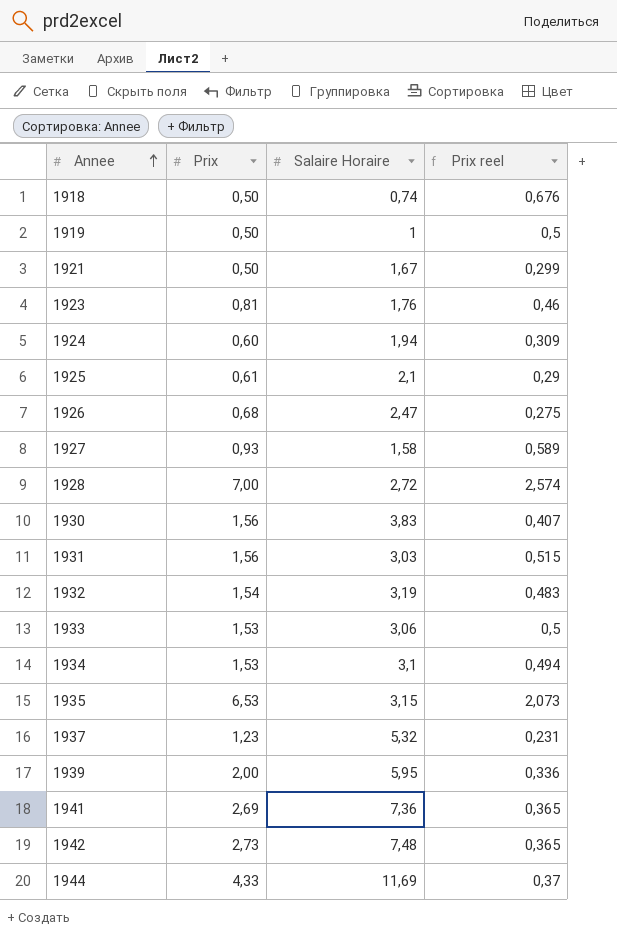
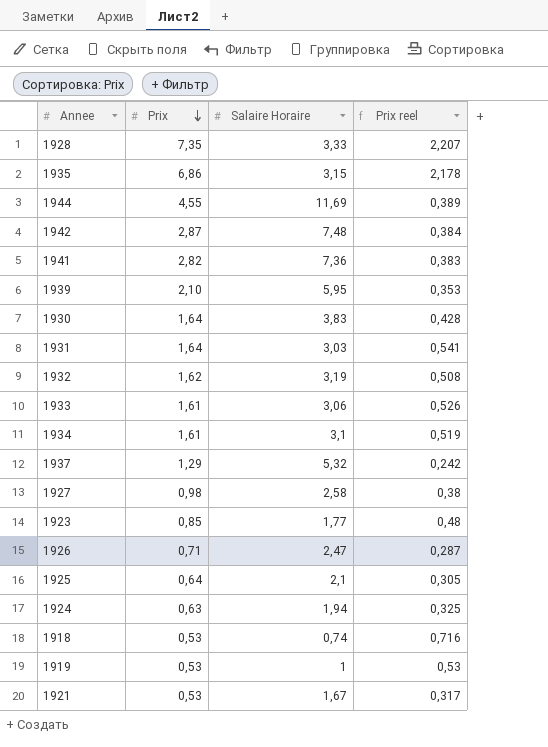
row order: Annee ascending -> Prix descending
1928 | Prix: 7,00 -> 7,35
1928 | Salaire Horaire: 2,72 -> 3,33
1928 | Prix reel: 2,574 -> 2,207
1935 | Prix: 6,53 -> 6,86
1935 | Prix reel: 2,073 -> 2,178
1944 | Prix: 4,33 -> 4,55
1944 | Prix reel: 0,37 -> 0,389
1942 | Prix: 2,73 -> 2,87
1942 | Prix reel: 0,365 -> 0,384
1941 | Prix: 2,69 -> 2,82
1941 | Prix reel: 0,365 -> 0,383
1939 | Prix: 2,00 -> 2,10
1939 | Prix reel: 0,336 -> 0,353
1930 | Prix: 1,56 -> 1,64
1930 | Prix reel: 0,407 -> 0,428
1931 | Prix: 1,56 -> 1,64
1931 | Prix reel: 0,515 -> 0,541
1932 | Prix: 1,54 -> 1,62
1932 | Prix reel: 0,483 -> 0,508
1933 | Prix: 1,53 -> 1,61
1933 | Prix reel: 0,5 -> 0,526
1934 | Prix: 1,53 -> 1,61
1934 | Prix reel: 0,494 -> 0,519
1937 | Prix: 1,23 -> 1,29
1937 | Prix reel: 0,231 -> 0,242
1927 | Prix: 0,93 -> 0,98
1927 | Salaire Horaire: 1,58 -> 2,58
1927 | Prix reel: 0,589 -> 0,38
1923 | Prix: 0,81 -> 0,85
1923 | Salaire Horaire: 1,76 -> 1,77
1923 | Prix reel: 0,46 -> 0,48
1926 | Prix: 0,68 -> 0,71
1926 | Prix reel: 0,275 -> 0,287
1925 | Prix: 0,61 -> 0,64
1925 | Prix reel: 0,29 -> 0,305
1924 | Prix: 0,60 -> 0,63
1924 | Prix reel: 0,309 -> 0,325
1918 | Prix: 0,50 -> 0,53
1918 | Prix reel: 0,676 -> 0,716
1919 | Prix: 0,50 -> 0,53
1919 | Prix reel: 0,5 -> 0,53
1921 | Prix: 0,50 -> 0,53
1921 | Prix reel: 0,299 -> 0,317

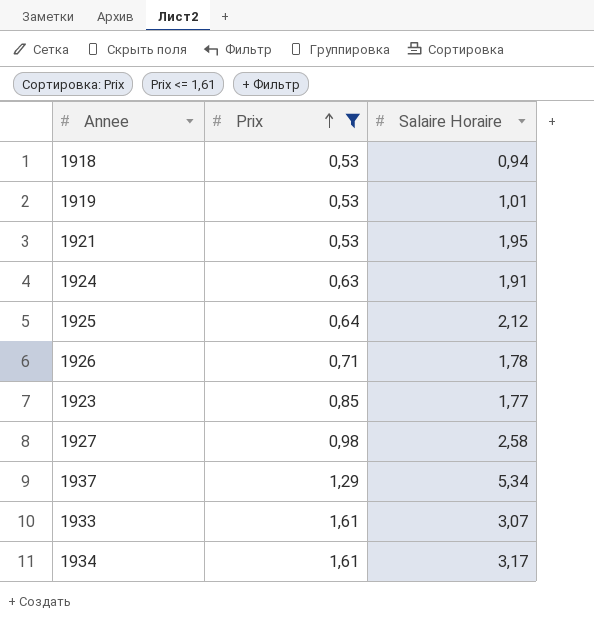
filter: none -> Prix <= 1,61
row order: Prix descending -> Prix ascending
column Prix reel | formula: [Prix] / [Salaire Horaire] -> none
1918 | Salaire Horaire: 0,74 -> 0,94
1919 | Salaire Horaire: 1 -> 1,01
1921 | Salaire Horaire: 1,67 -> 1,95
1924 | Salaire Horaire: 1,94 -> 1,91
1925 | Salaire Horaire: 2,1 -> 2,12
1926 | Salaire Horaire: 2,47 -> 1,78
1937 | Salaire Horaire: 5,32 -> 5,34
1933 | Salaire Horaire: 3,06 -> 3,07
1934 | Salaire Horaire: 3,1 -> 3,17

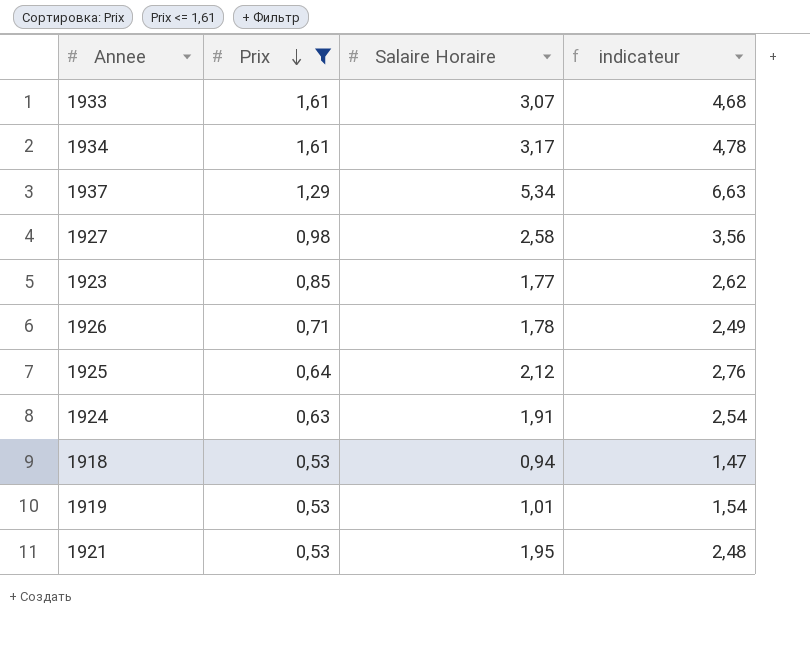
row order: Prix ascending -> Prix descending
column indicateur | formula: none -> [Prix] + [Salaire Horaire]

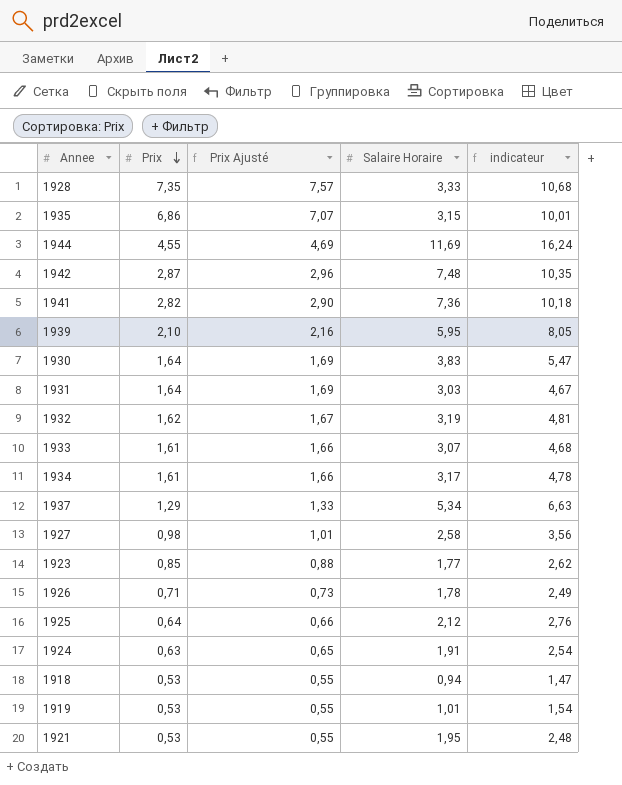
filter: Prix <= 1,61 -> none
column Prix Ajusté | formula: none -> [Prix] * 1,03

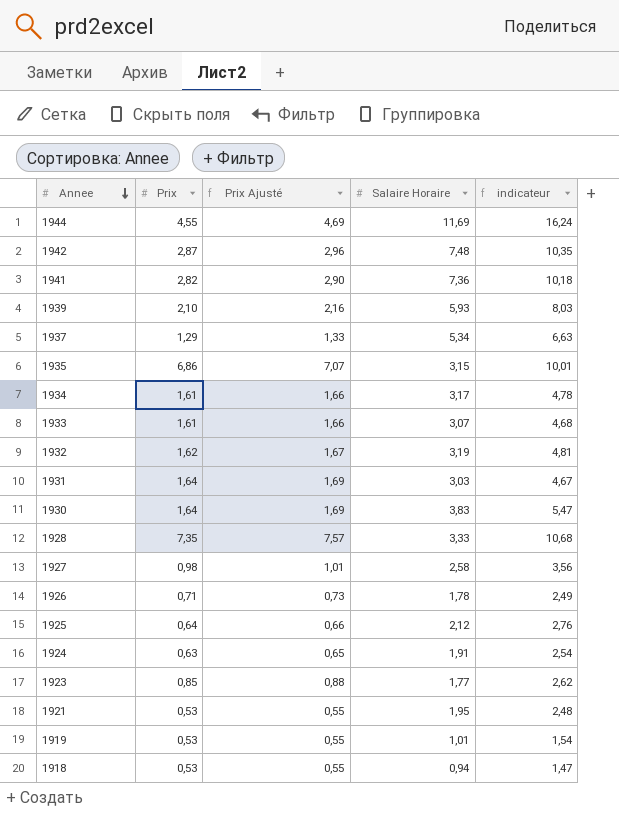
row order: Prix descending -> Annee descending
1939 | Salaire Horaire: 5,95 -> 5,93
1939 | indicateur: 8,05 -> 8,03

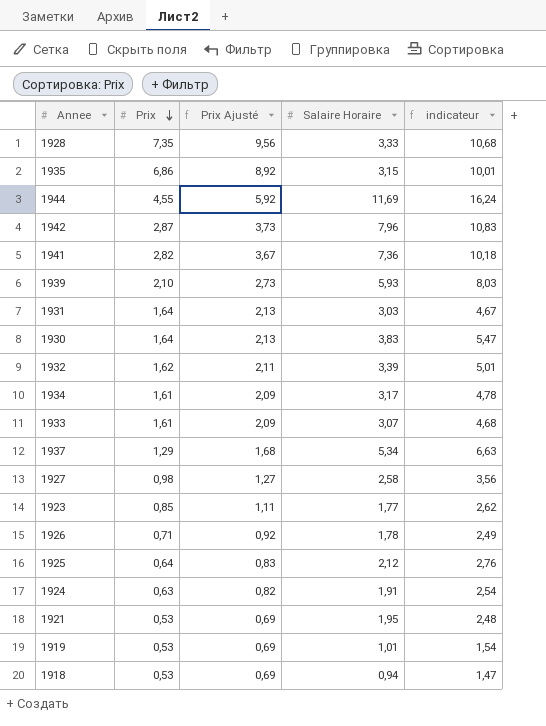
row order: Annee descending -> Prix descending
column Prix Ajusté | formula: [Prix] * 1,03 -> [Prix] * 1,3
1942 | Salaire Horaire: 7,48 -> 7,96
1942 | indicateur: 10,35 -> 10,83
1932 | Salaire Horaire: 3,19 -> 3,39
1932 | indicateur: 4,81 -> 5,01

